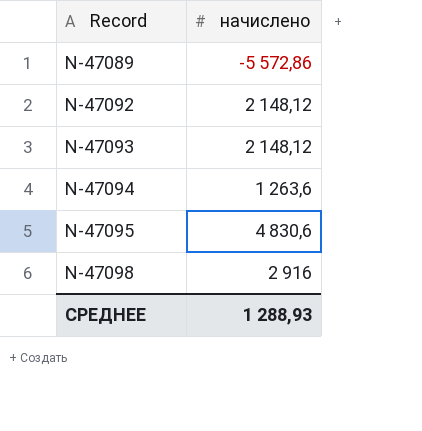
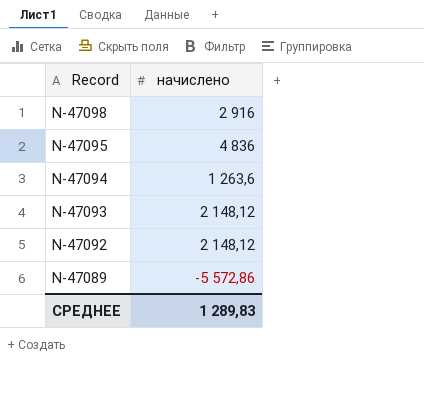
row order: Record ascending -> Record descending
N-47095 | начислено: 4 830,6 -> 4 836
СРЕДНЕЕ | начислено: 1 288,93 -> 1 289,83

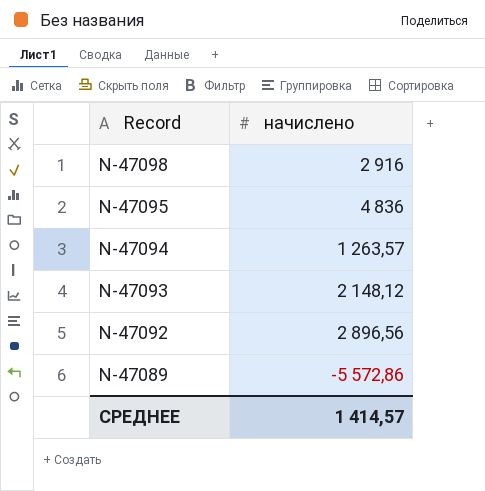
N-47094 | начислено: 1 263,6 -> 1 263,57
N-47092 | начислено: 2 148,12 -> 2 896,56
СРЕДНЕЕ | начислено: 1 289,83 -> 1 414,57

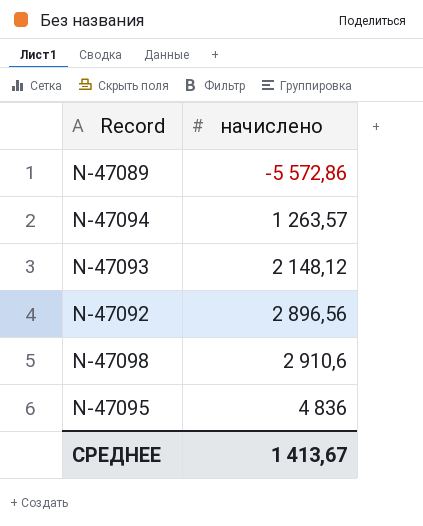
row order: Record descending -> начислено ascending
N-47098 | начислено: 2 916 -> 2 910,6
СРЕДНЕЕ | начислено: 1 414,57 -> 1 413,67

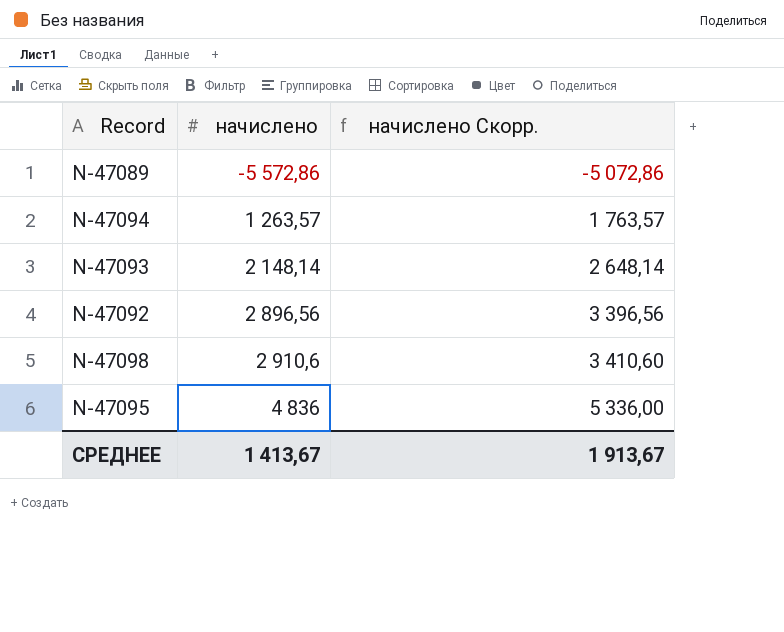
column начислено Скорр. | formula: none -> [начислено] + 500
N-47093 | начислено: 2 148,12 -> 2 148,14

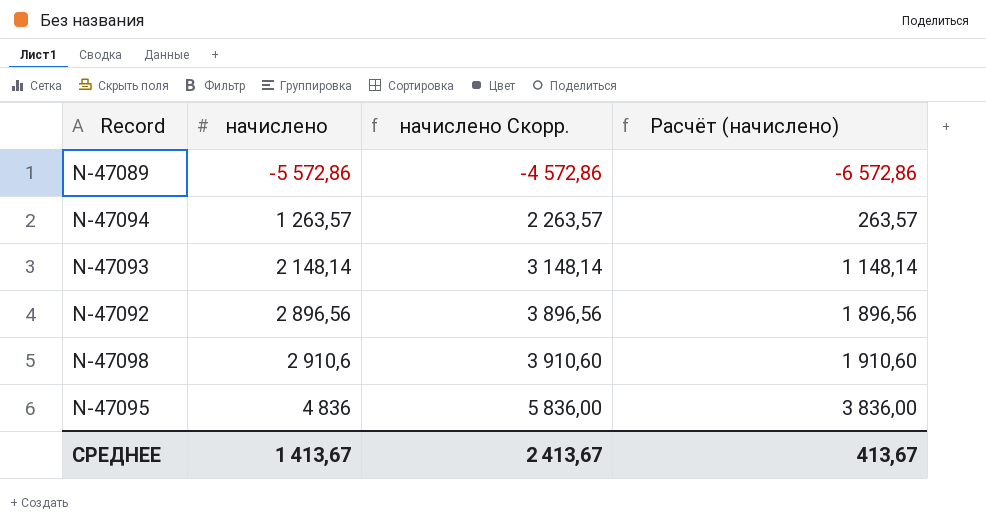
column начислено Скорр. | formula: [начислено] + 500 -> [начислено] + 1000
column Расчёт (начислено) | formula: none -> [начислено] - 1000
СРЕДНЕЕ | начислено Скорр.: 1 913,67 -> 2 413,67

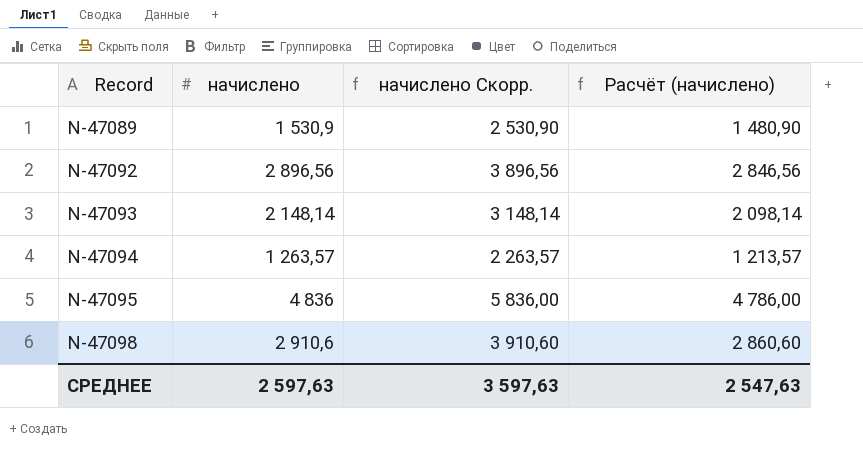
row order: начислено ascending -> Record ascending
column Расчёт (начислено) | formula: [начислено] - 1000 -> [начислено] - 50
N-47089 | начислено: -5 572,86 -> 1 530,9
N-47089 | начислено Скорр.: -4 572,86 -> 2 530,90
СРЕДНЕЕ | начислено: 1 413,67 -> 2 597,63
СРЕДНЕЕ | начислено Скорр.: 2 413,67 -> 3 597,63
СРЕДНЕЕ | Расчёт (начислено): 413,67 -> 2 547,63

